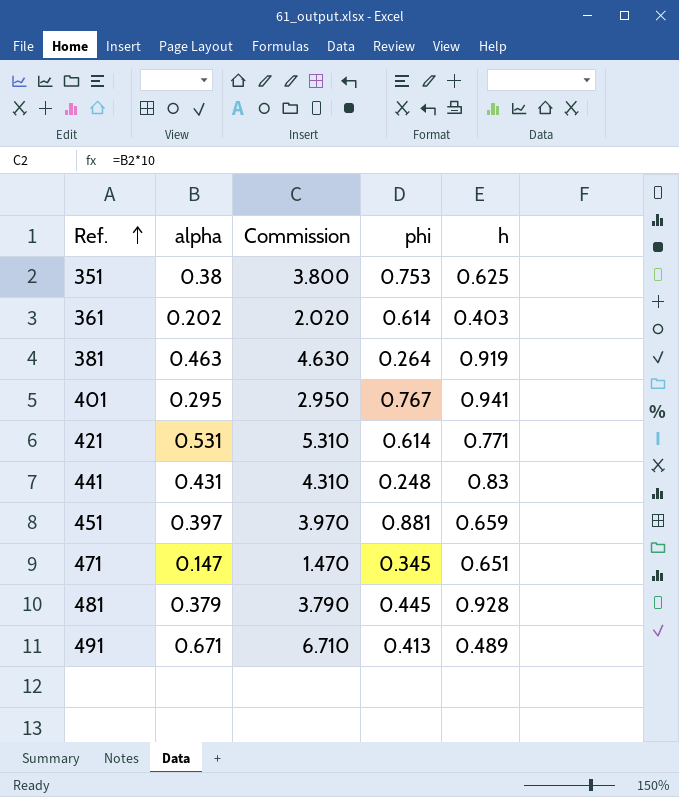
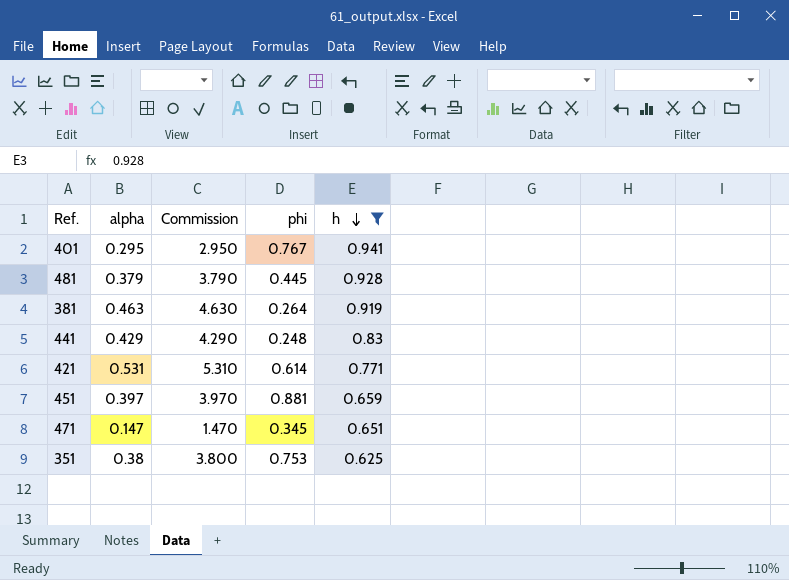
filter: none -> h >= 0.625
row order: Ref. ascending -> h descending
441 | alpha: 0.431 -> 0.429
441 | Commission: 4.310 -> 4.290

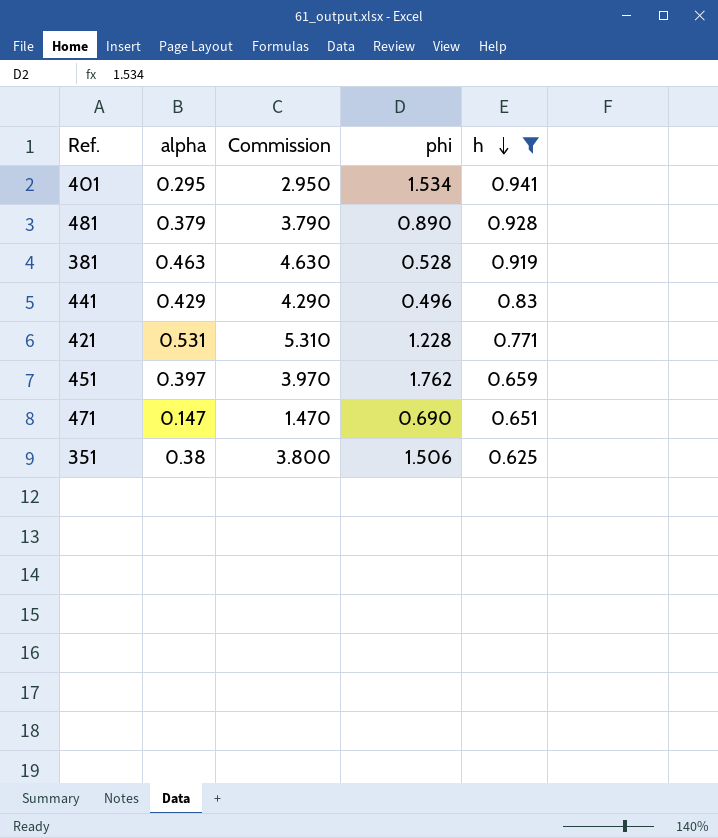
401 | phi: 0.767 -> 1.534
481 | phi: 0.445 -> 0.890
381 | phi: 0.264 -> 0.528
441 | phi: 0.248 -> 0.496
421 | phi: 0.614 -> 1.228
451 | phi: 0.881 -> 1.762
471 | phi: 0.345 -> 0.690
351 | phi: 0.753 -> 1.506

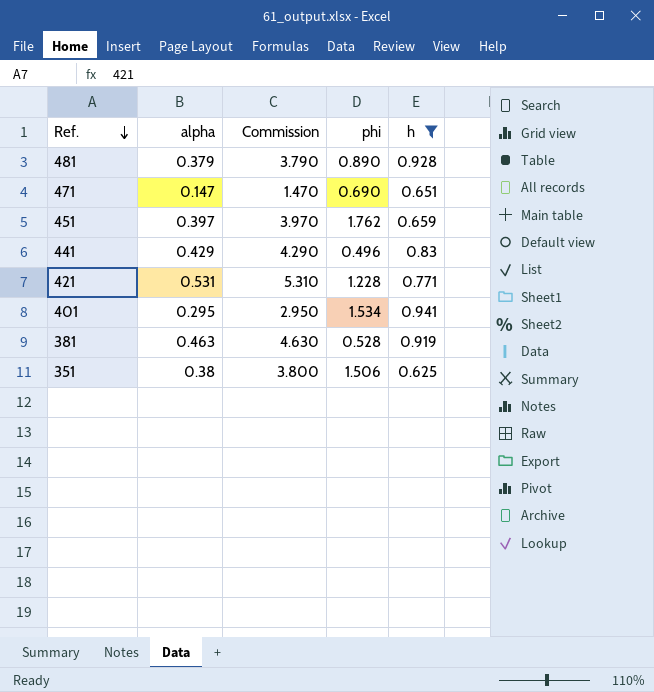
row order: h descending -> Ref. descending

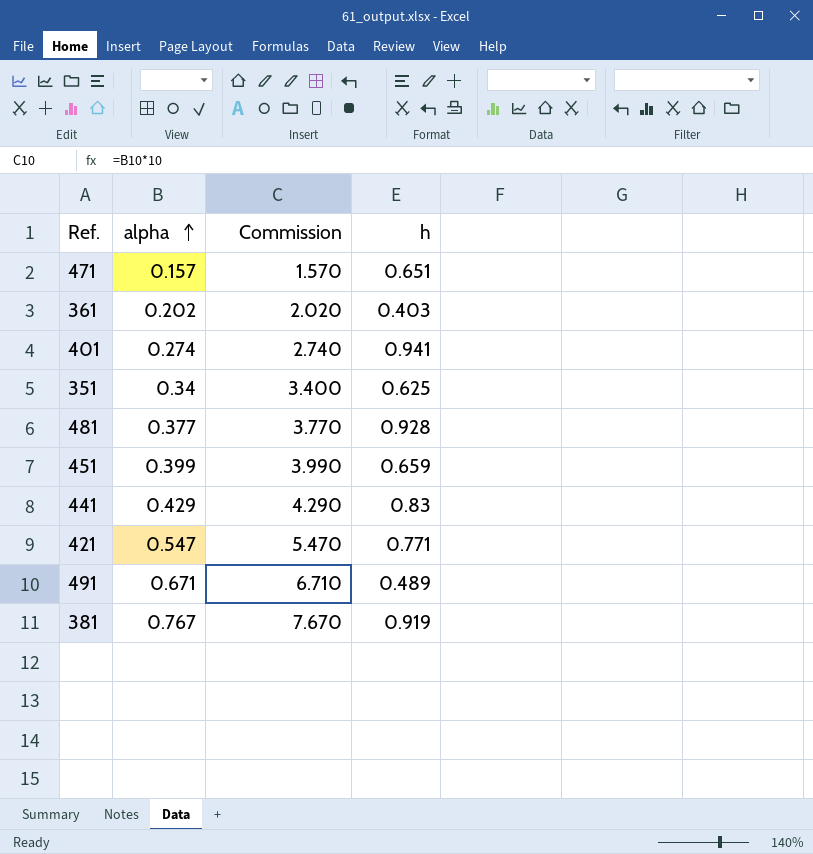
filter: h >= 0.625 -> none
row order: Ref. descending -> alpha ascending
column phi | position: 4 -> none
471 | alpha: 0.147 -> 0.157
471 | Commission: 1.470 -> 1.570
401 | alpha: 0.295 -> 0.274
401 | Commission: 2.950 -> 2.740
351 | alpha: 0.38 -> 0.34
351 | Commission: 3.800 -> 3.400
481 | alpha: 0.379 -> 0.377
481 | Commission: 3.790 -> 3.770
451 | alpha: 0.397 -> 0.399
451 | Commission: 3.970 -> 3.990
421 | alpha: 0.531 -> 0.547
421 | Commission: 5.310 -> 5.470
381 | alpha: 0.463 -> 0.767
381 | Commission: 4.630 -> 7.670

